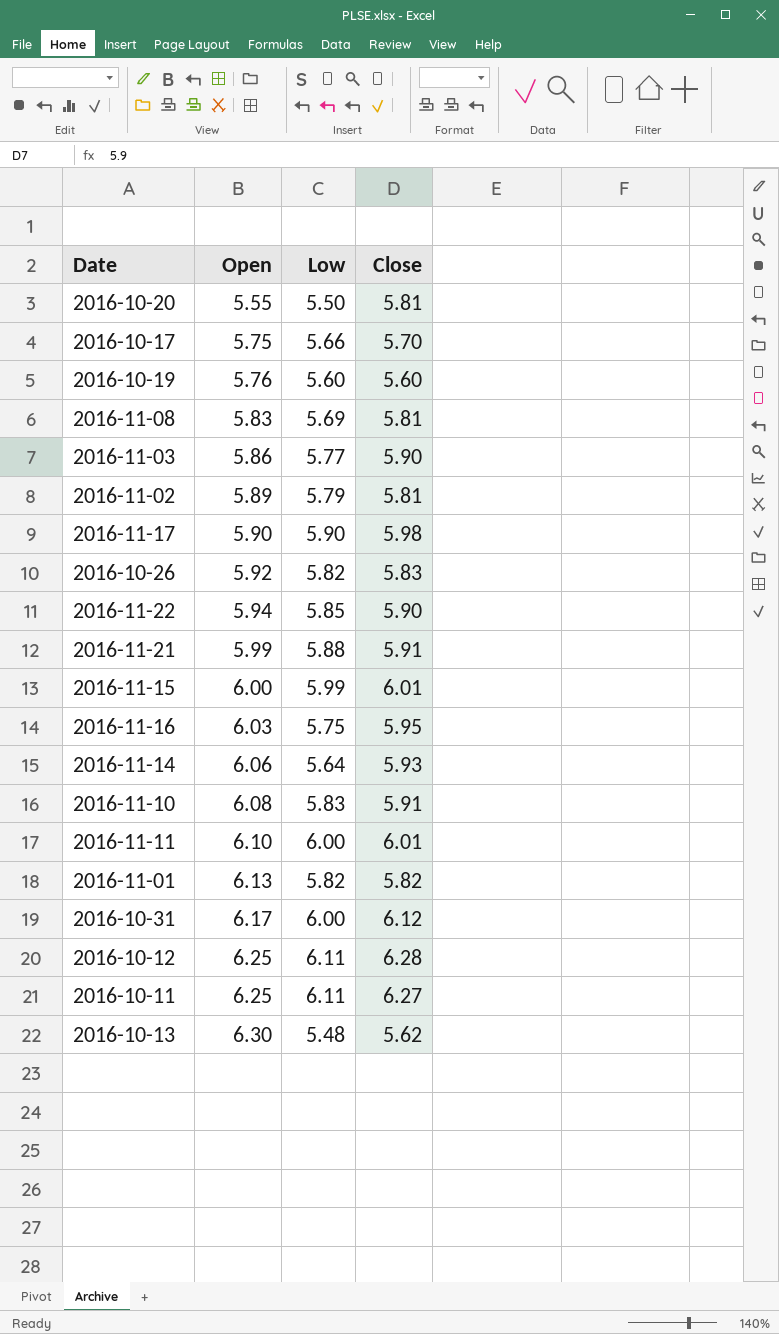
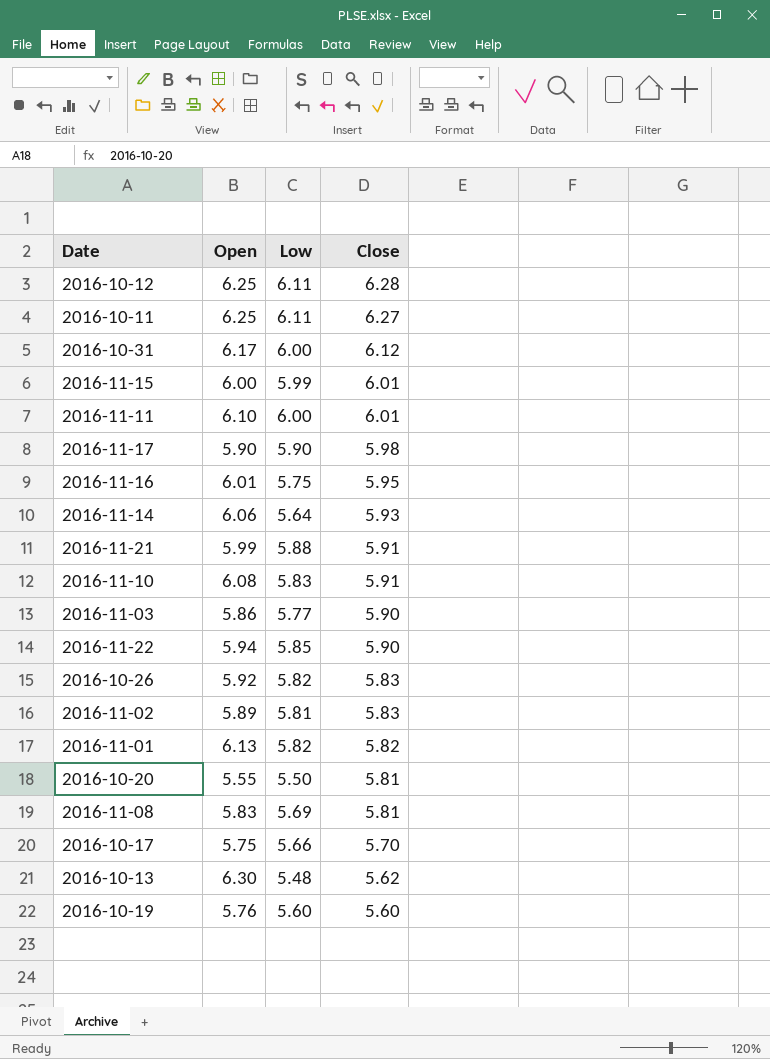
row order: Open ascending -> Close descending
2016-11-16 | Open: 6.03 -> 6.01
2016-11-02 | Low: 5.79 -> 5.81
2016-11-02 | Close: 5.81 -> 5.83

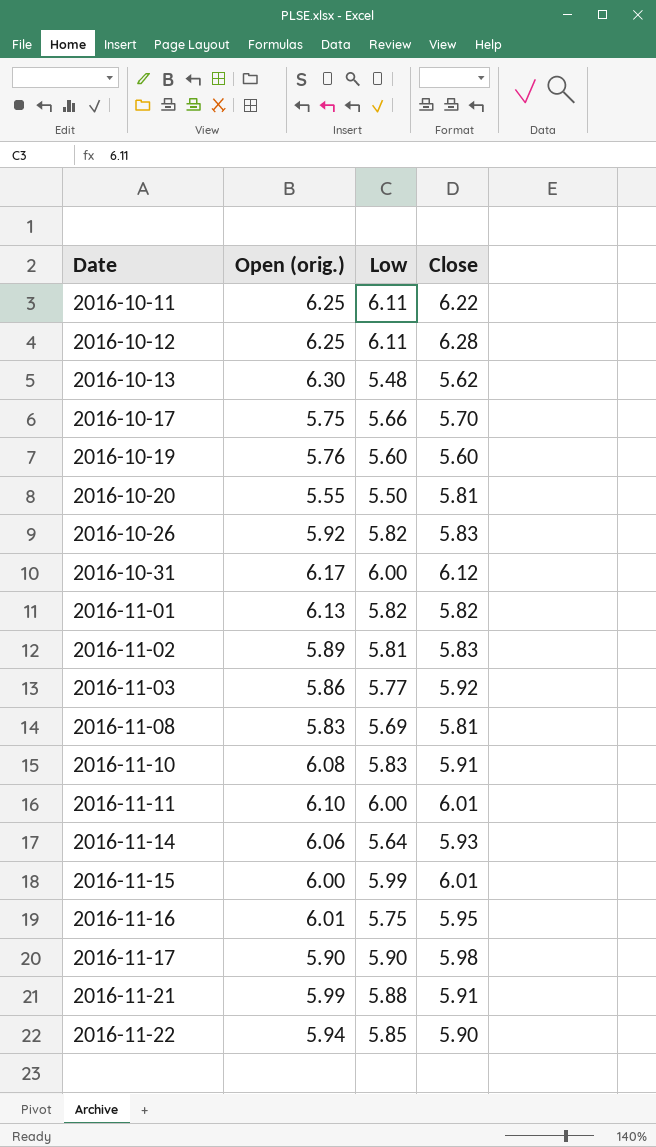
row order: Close descending -> Date ascending
column name: Open -> Open (orig.)
2016-10-11 | Close: 6.27 -> 6.22
2016-11-03 | Close: 5.90 -> 5.92

